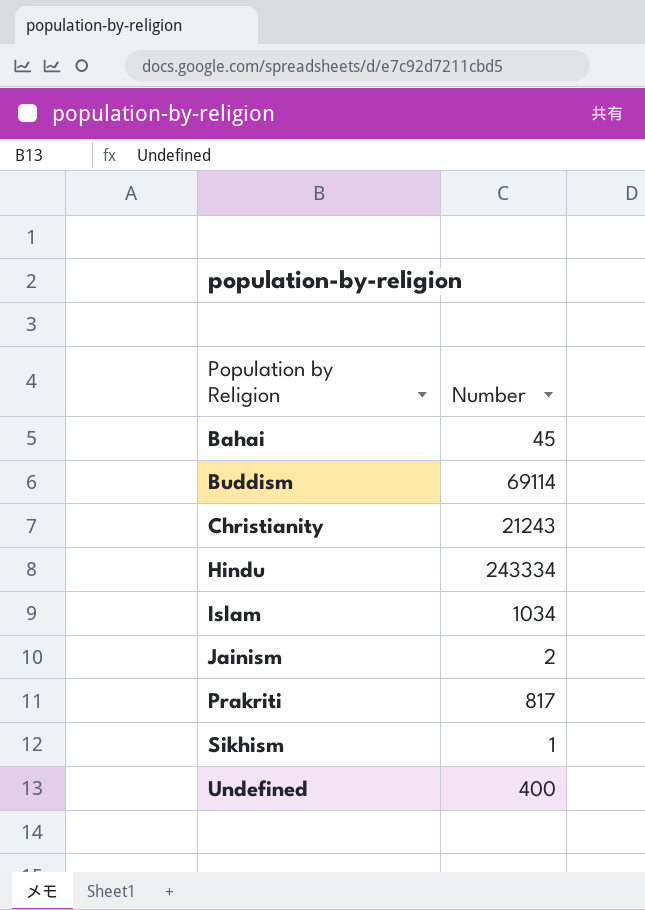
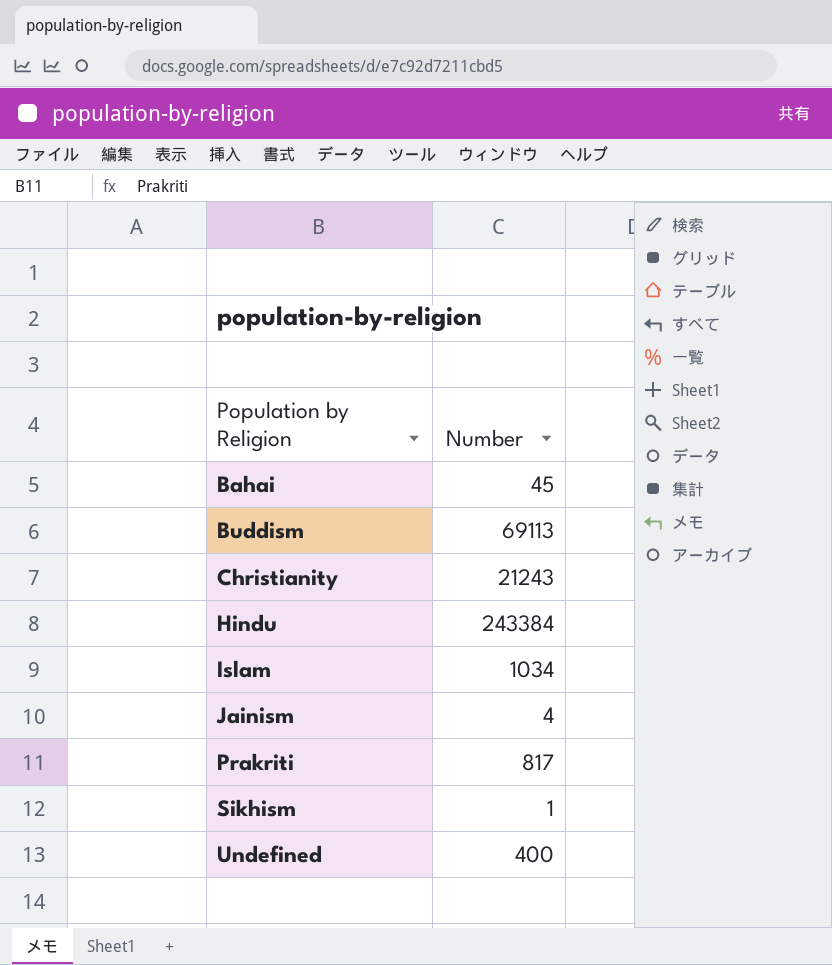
Buddism | Number: 69114 -> 69113
Hindu | Number: 243334 -> 243384
Jainism | Number: 2 -> 4

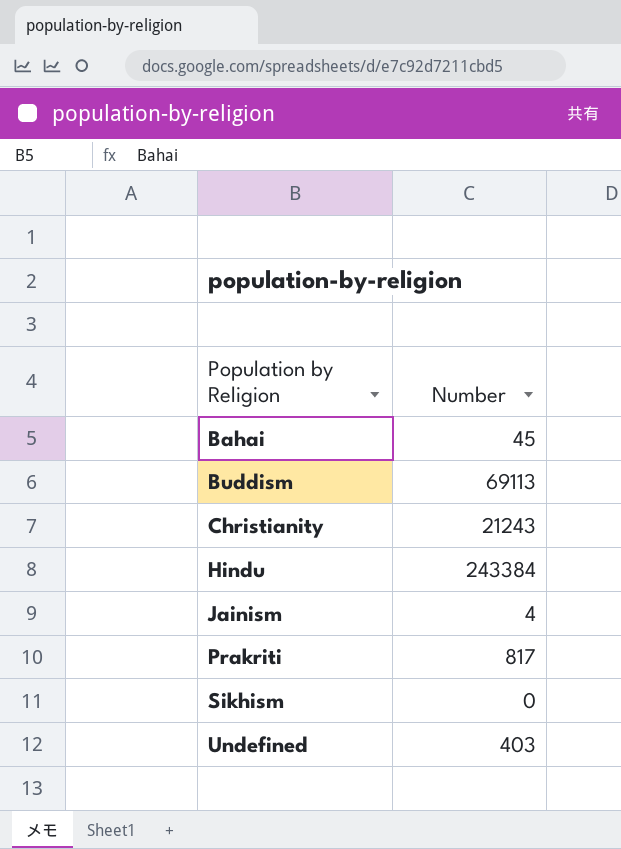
row Islam: 1034 -> none
Sikhism | Number: 1 -> 0
Undefined | Number: 400 -> 403

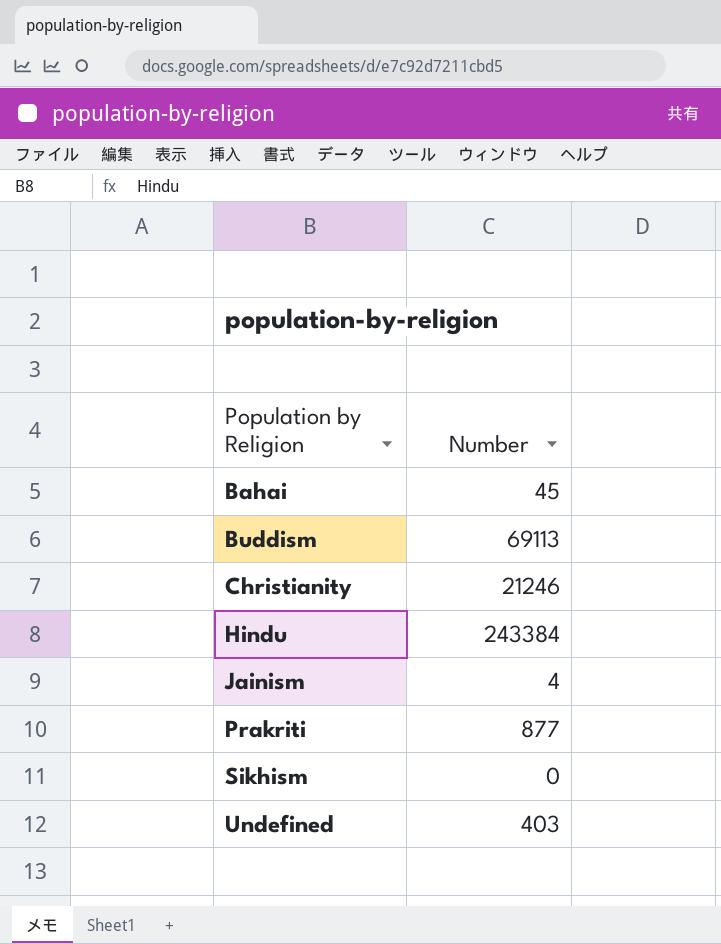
Christianity | Number: 21243 -> 21246
Prakriti | Number: 817 -> 877

